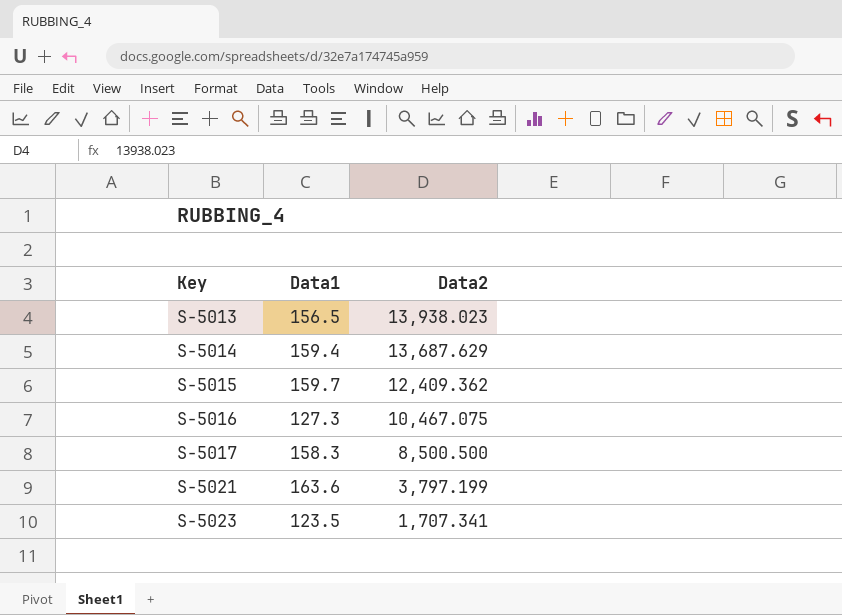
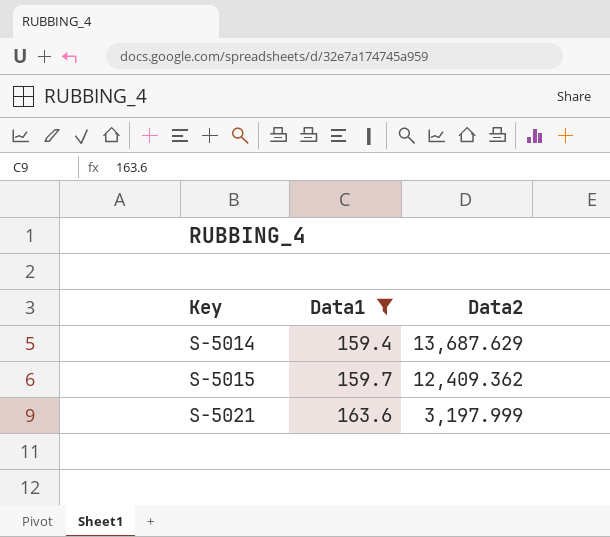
filter: none -> Data1 >= 159.4
S-5021 | Data2: 3,797.199 -> 3,197.999

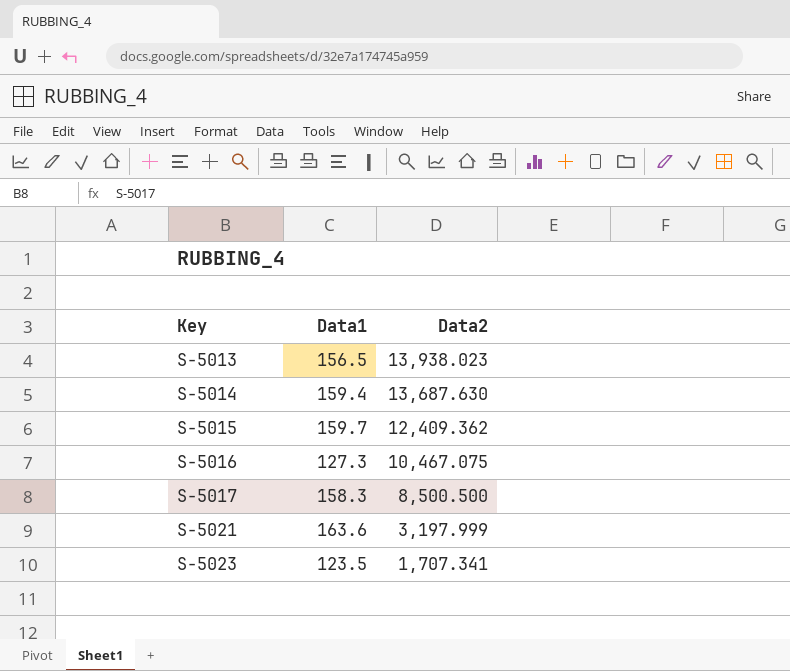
filter: Data1 >= 159.4 -> none
S-5014 | Data2: 13,687.629 -> 13,687.630

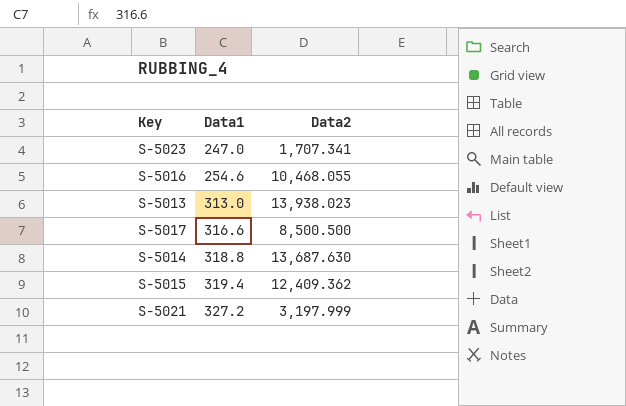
row order: Key ascending -> Data1 ascending
S-5023 | Data1: 123.5 -> 247.0
S-5016 | Data1: 127.3 -> 254.6
S-5016 | Data2: 10,467.075 -> 10,468.055
S-5013 | Data1: 156.5 -> 313.0
S-5017 | Data1: 158.3 -> 316.6
S-5014 | Data1: 159.4 -> 318.8
S-5015 | Data1: 159.7 -> 319.4
S-5021 | Data1: 163.6 -> 327.2

